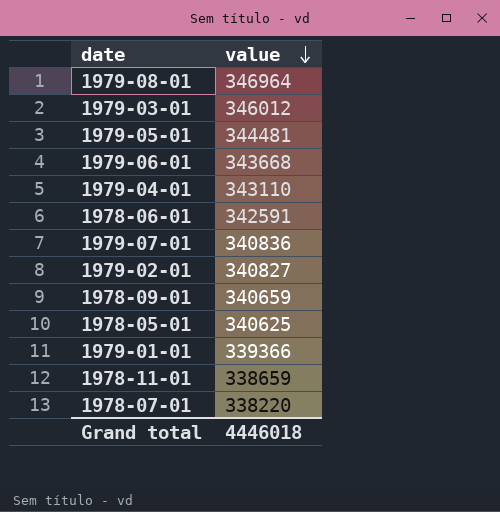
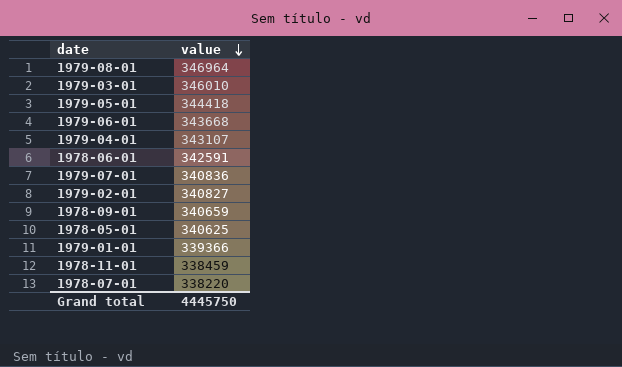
1979-03-01 | value: 346012 -> 346010
1979-05-01 | value: 344481 -> 344418
1979-04-01 | value: 343110 -> 343107
1978-11-01 | value: 338659 -> 338459
Grand total | value: 4446018 -> 4445750

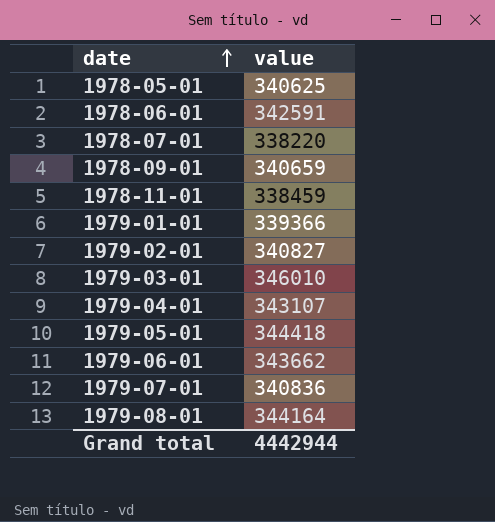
row order: value descending -> date ascending
1979-06-01 | value: 343668 -> 343662
1979-08-01 | value: 346964 -> 344164
Grand total | value: 4445750 -> 4442944

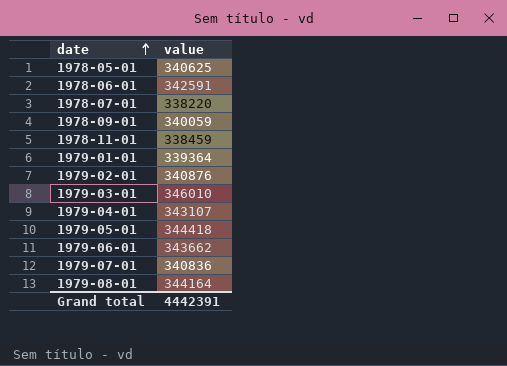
1978-09-01 | value: 340659 -> 340059
1979-01-01 | value: 339366 -> 339364
1979-02-01 | value: 340827 -> 340876
Grand total | value: 4442944 -> 4442391

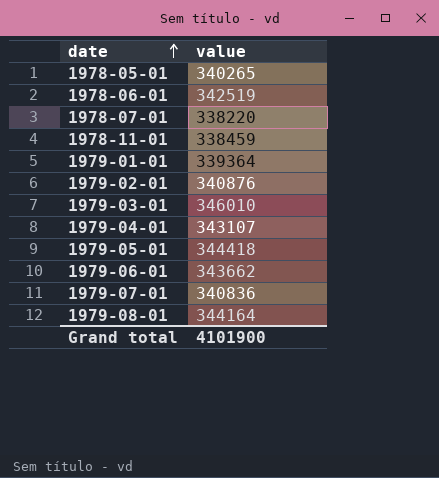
row 1978-09-01: 340059 -> none
1978-05-01 | value: 340625 -> 340265
1978-06-01 | value: 342591 -> 342519
Grand total | value: 4442391 -> 4101900

